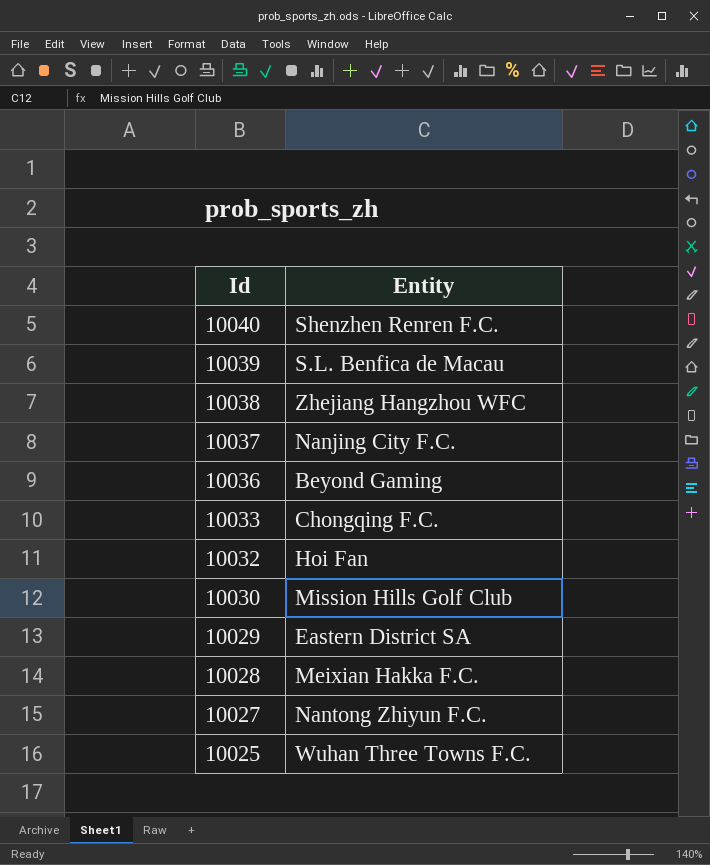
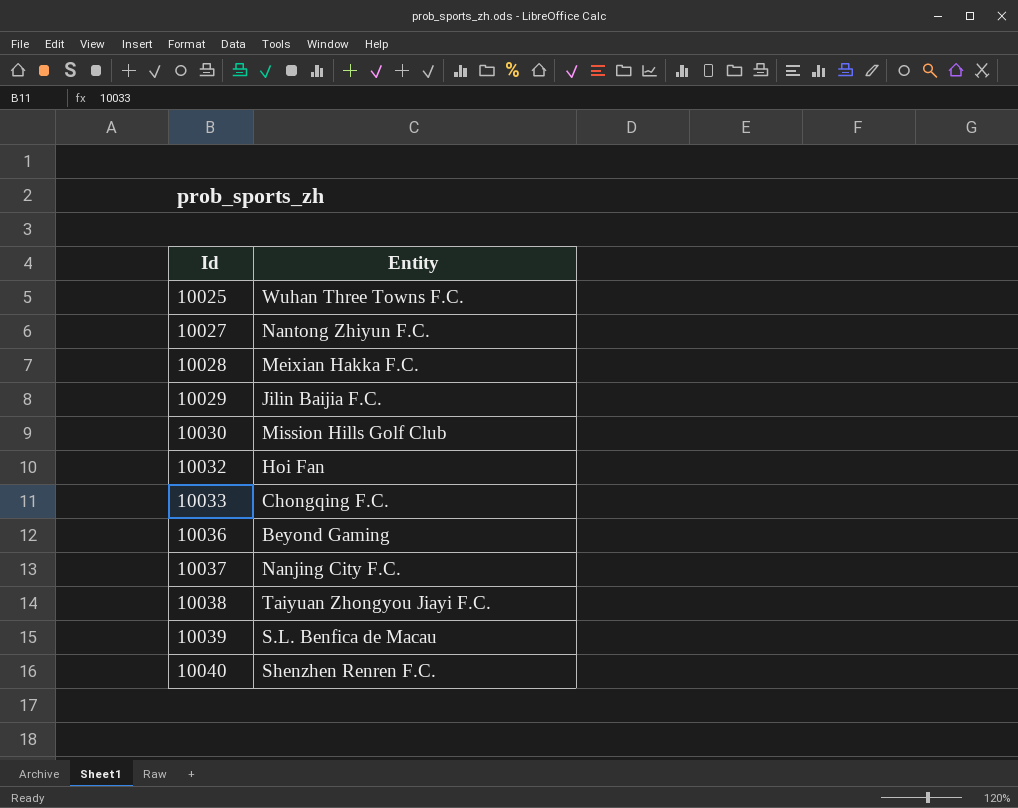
row order: Id descending -> Id ascending
10029 | Entity: Eastern District SA -> Jilin Baijia F.C.
10038 | Entity: Zhejiang Hangzhou WFC -> Taiyuan Zhongyou Jiayi F.C.

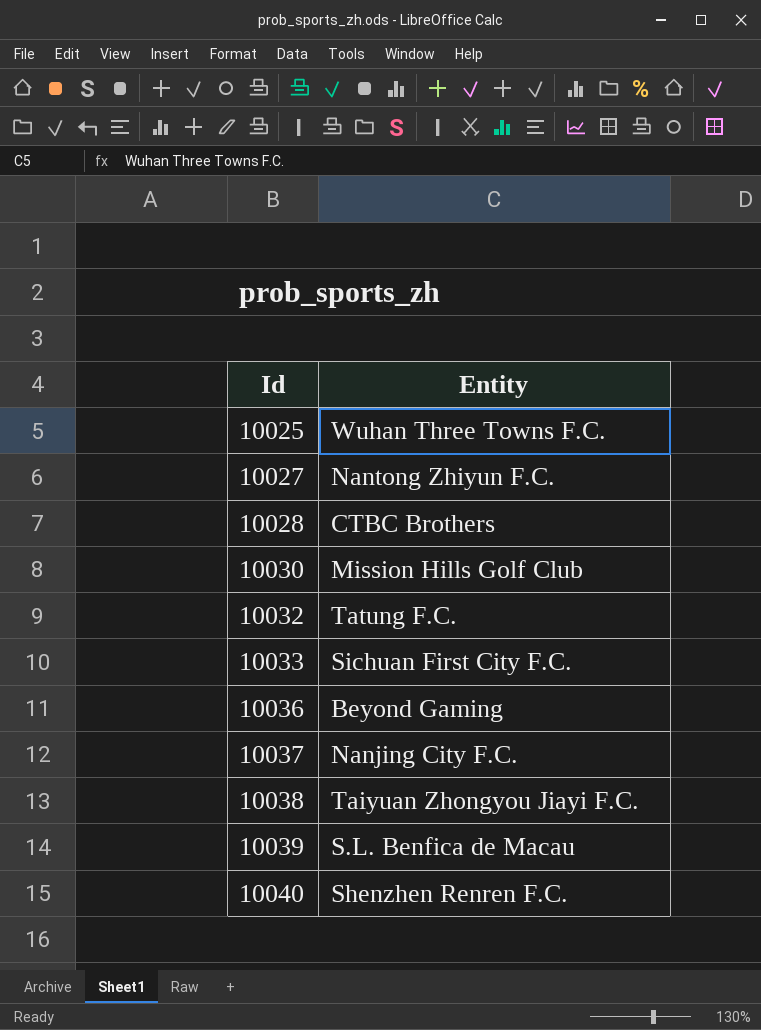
row 10029: Jilin Baijia F.C. -> none
10028 | Entity: Meixian Hakka F.C. -> CTBC Brothers
10032 | Entity: Hoi Fan -> Tatung F.C.
10033 | Entity: Chongqing F.C. -> Sichuan First City F.C.

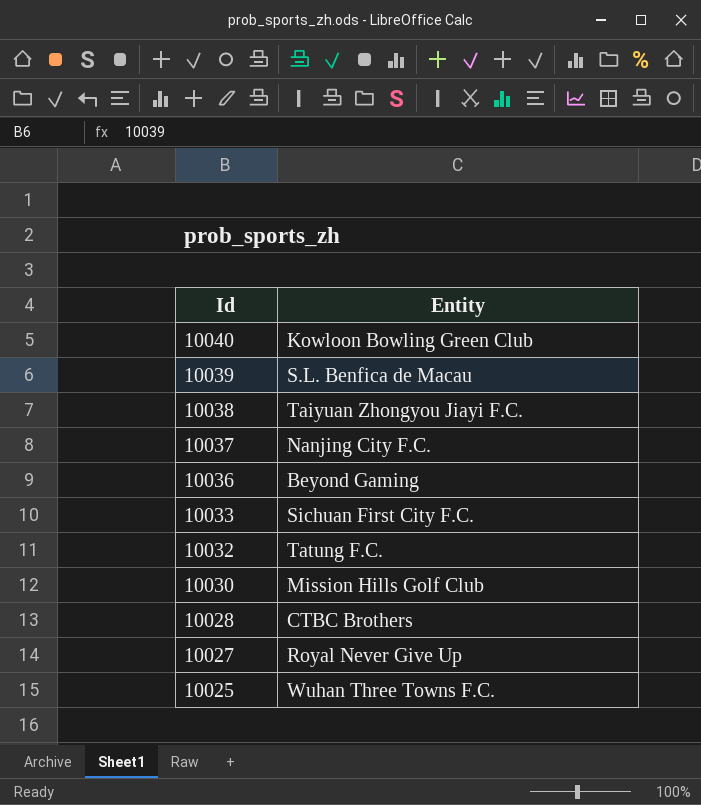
row order: Id ascending -> Id descending
10040 | Entity: Shenzhen Renren F.C. -> Kowloon Bowling Green Club
10027 | Entity: Nantong Zhiyun F.C. -> Royal Never Give Up

